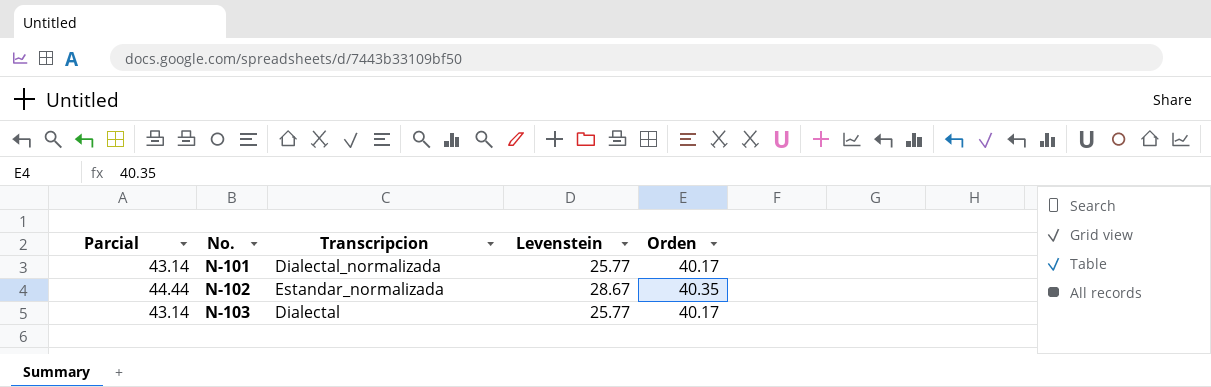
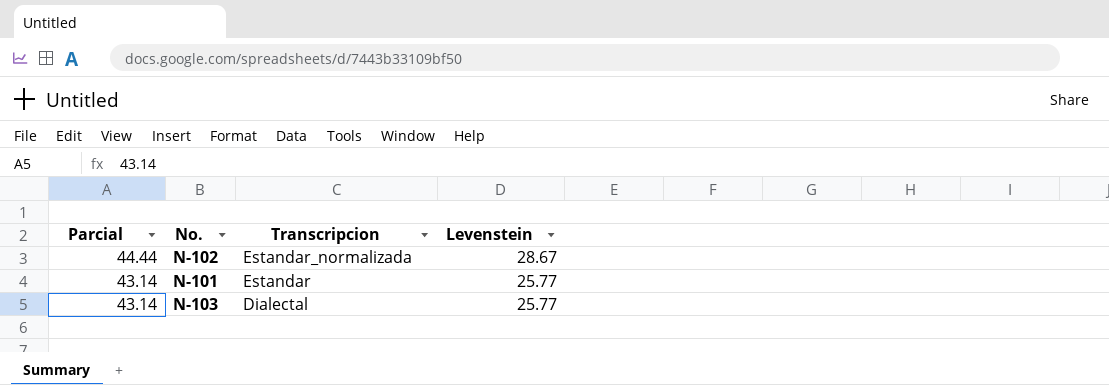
row order: No. ascending -> Parcial descending
column Orden | position: 5 -> none
N-101 | Transcripcion: Dialectal_normalizada -> Estandar

